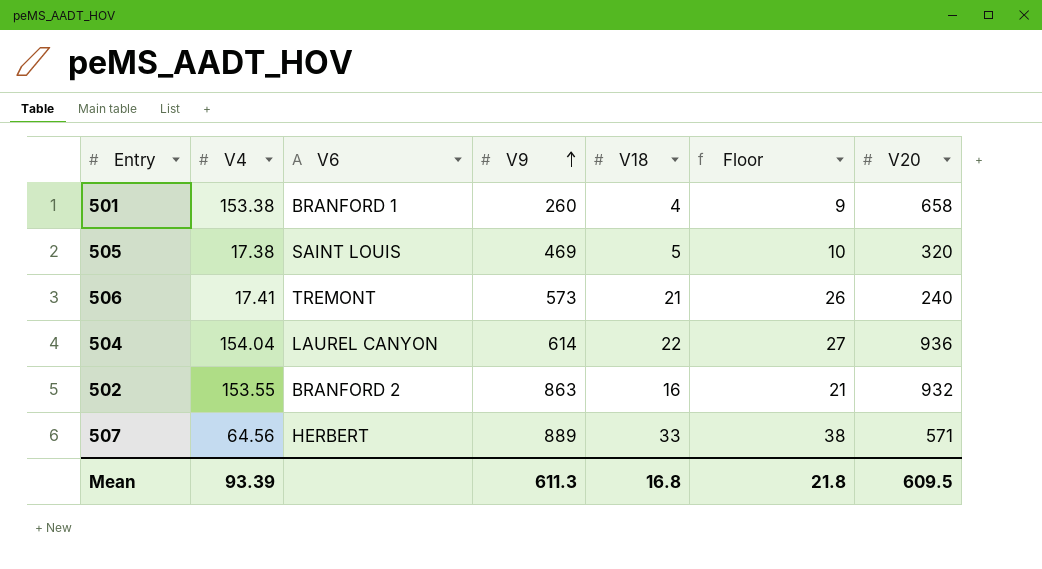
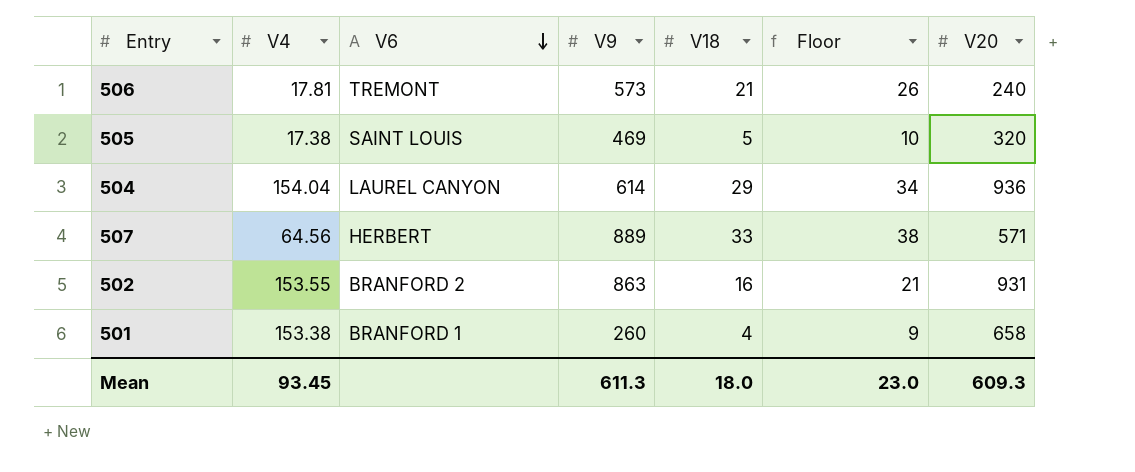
row order: V9 ascending -> V6 descending
506 | V4: 17.41 -> 17.81
504 | V18: 22 -> 29
504 | Floor: 27 -> 34
502 | V20: 932 -> 931
Mean | V4: 93.39 -> 93.45
Mean | V18: 16.8 -> 18.0
Mean | Floor: 21.8 -> 23.0
Mean | V20: 609.5 -> 609.3

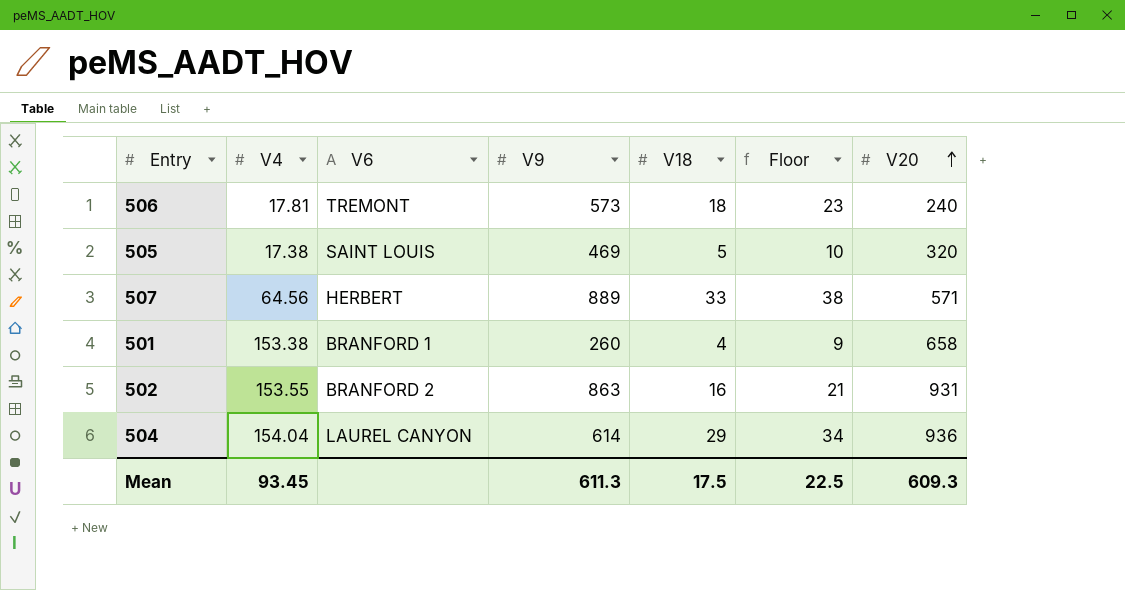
row order: V6 descending -> V20 ascending
506 | V18: 21 -> 18
506 | Floor: 26 -> 23
Mean | V18: 18.0 -> 17.5
Mean | Floor: 23.0 -> 22.5

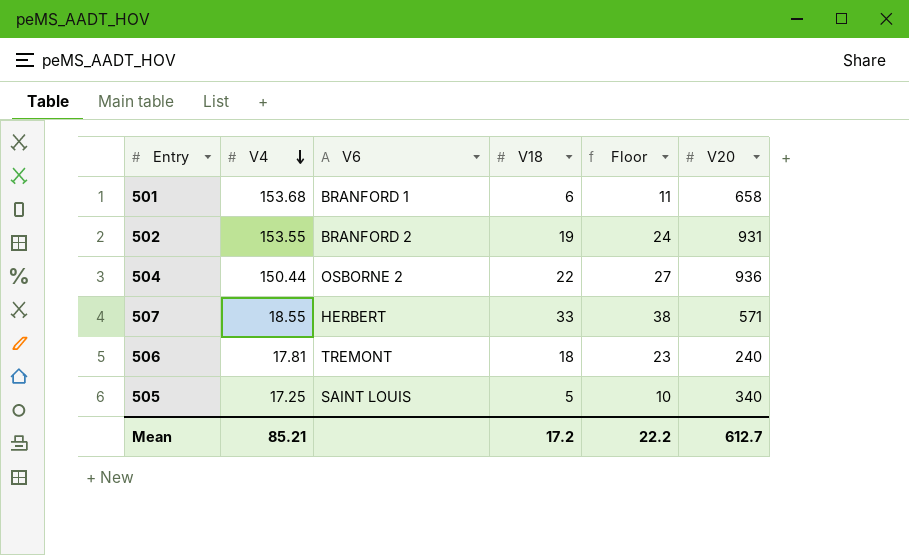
row order: V20 ascending -> V4 descending
column V9 | position: 4 -> none
501 | V4: 153.38 -> 153.68
501 | V18: 4 -> 6
501 | Floor: 9 -> 11
502 | V18: 16 -> 19
502 | Floor: 21 -> 24
504 | V4: 154.04 -> 150.44
504 | V6: LAUREL CANYON -> OSBORNE 2
504 | V18: 29 -> 22
504 | Floor: 34 -> 27
507 | V4: 64.56 -> 18.55
505 | V4: 17.38 -> 17.25
505 | V20: 320 -> 340
Mean | V4: 93.45 -> 85.21
Mean | V18: 17.5 -> 17.2
Mean | Floor: 22.5 -> 22.2
Mean | V20: 609.3 -> 612.7

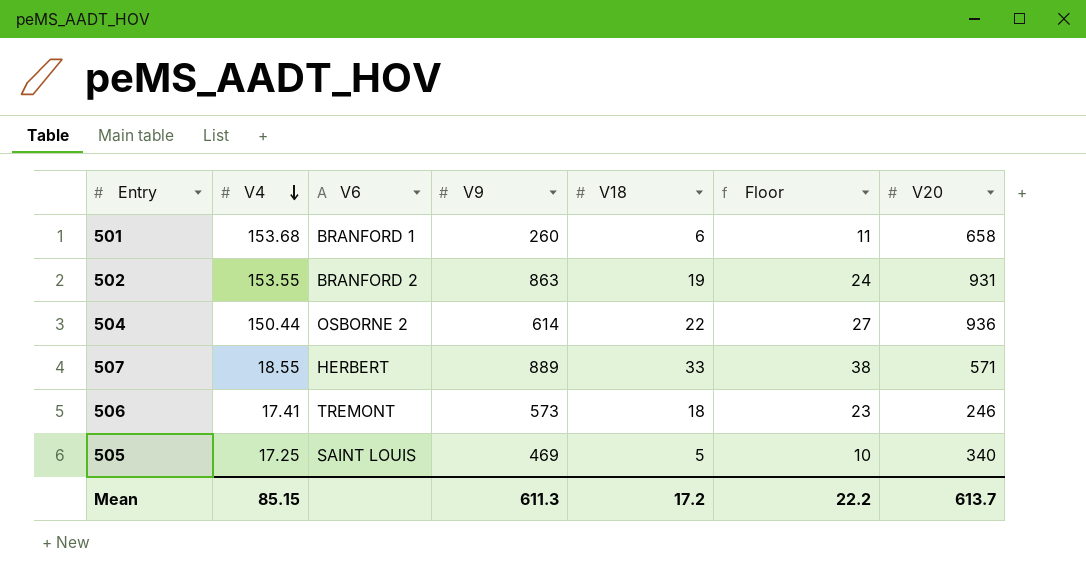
column V9 | position: none -> 4
506 | V4: 17.81 -> 17.41
506 | V20: 240 -> 246
Mean | V4: 85.21 -> 85.15
Mean | V20: 612.7 -> 613.7

